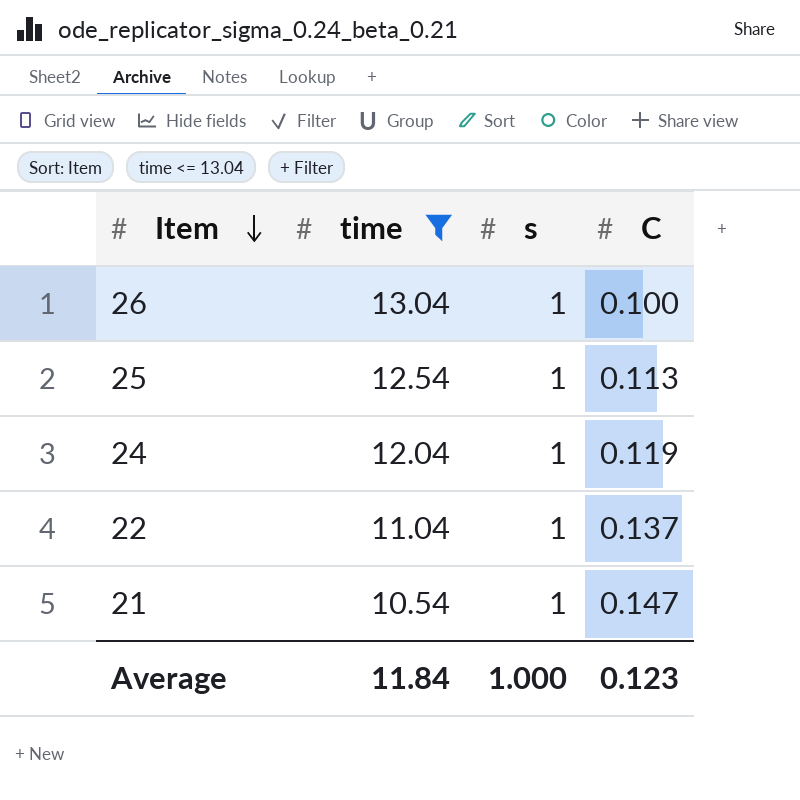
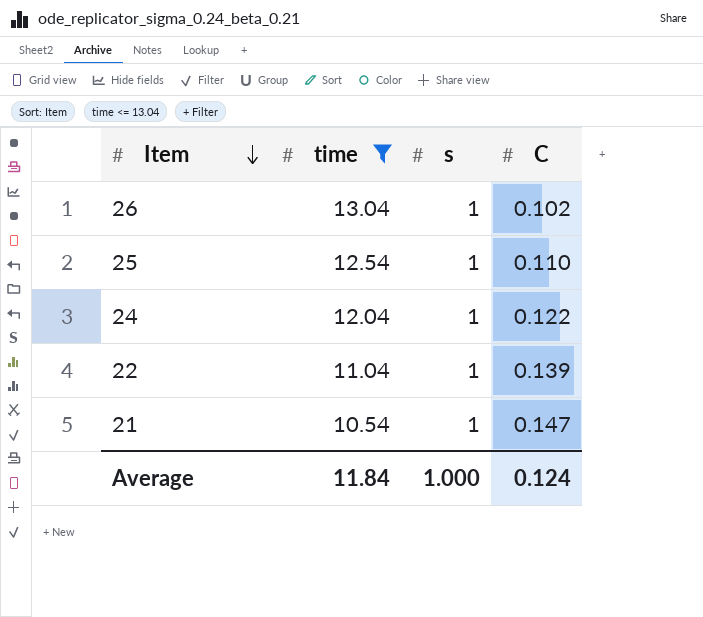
26 | C: 0.100 -> 0.102
25 | C: 0.113 -> 0.110
24 | C: 0.119 -> 0.122
22 | C: 0.137 -> 0.139
Average | C: 0.123 -> 0.124

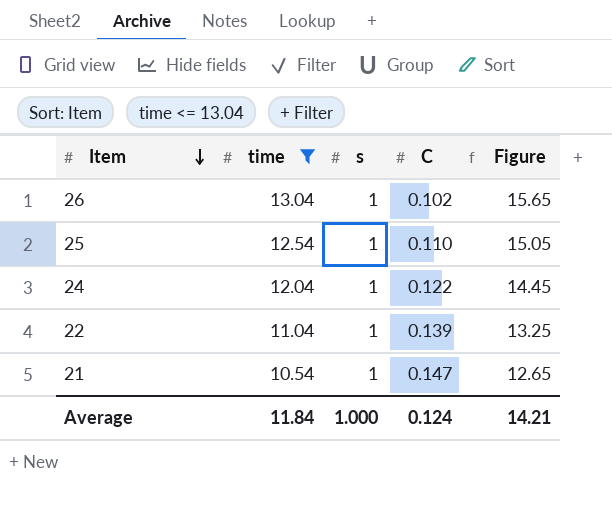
column Figure | formula: none -> [time] * 1.2

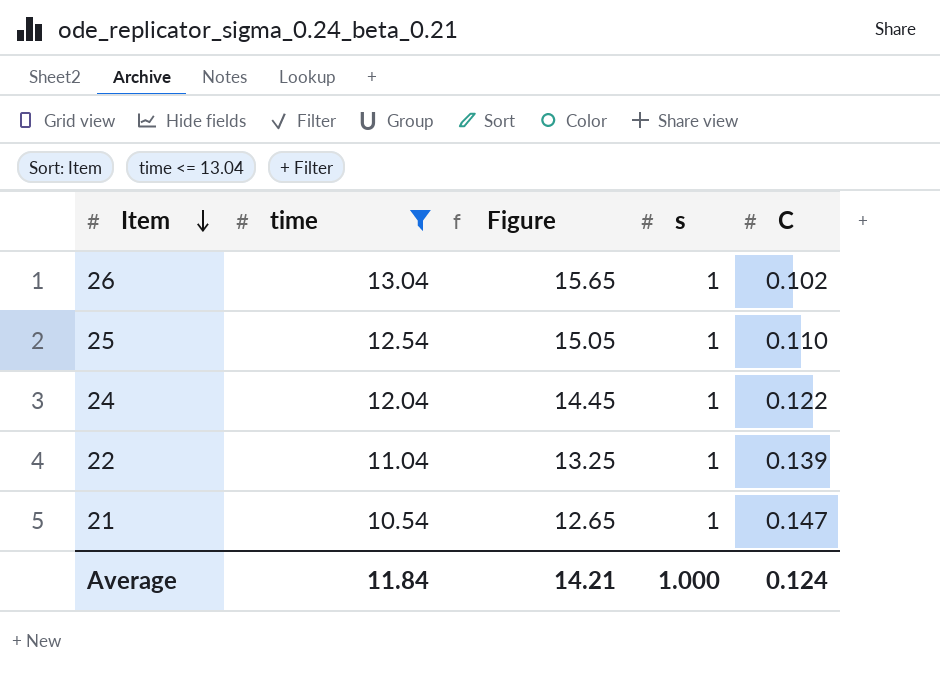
column Figure | position: 5 -> 3

